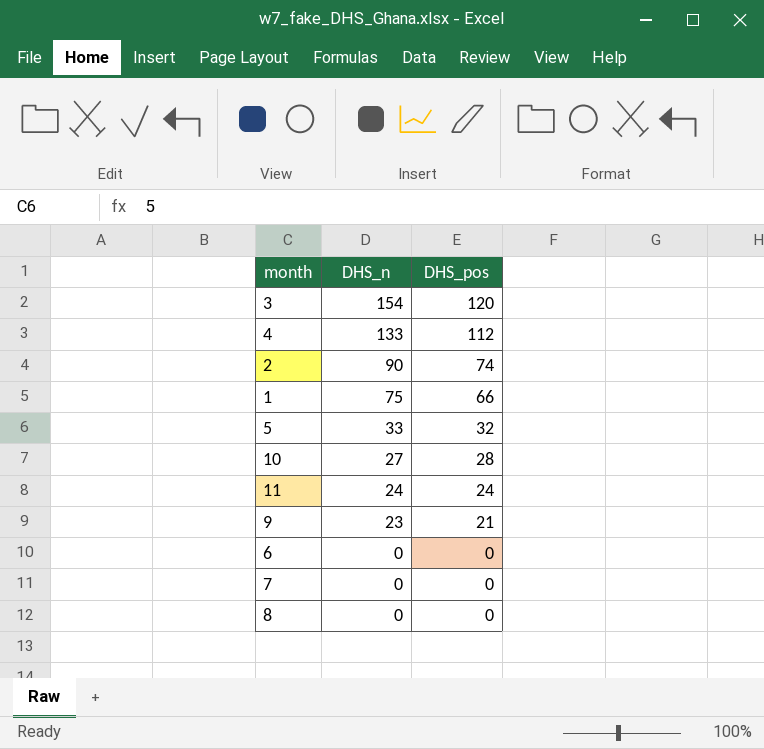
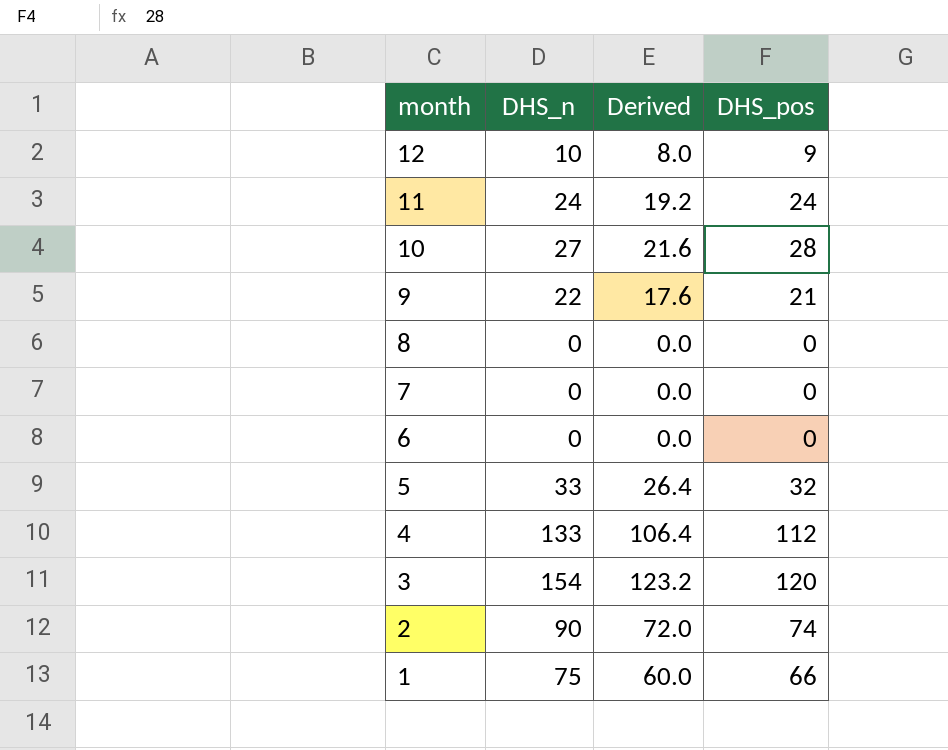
row order: DHS_n descending -> month descending
column Derived | formula: none -> [DHS_n] * 0.8
row 12: none -> 10 | 8.0 | 9
9 | DHS_n: 23 -> 22

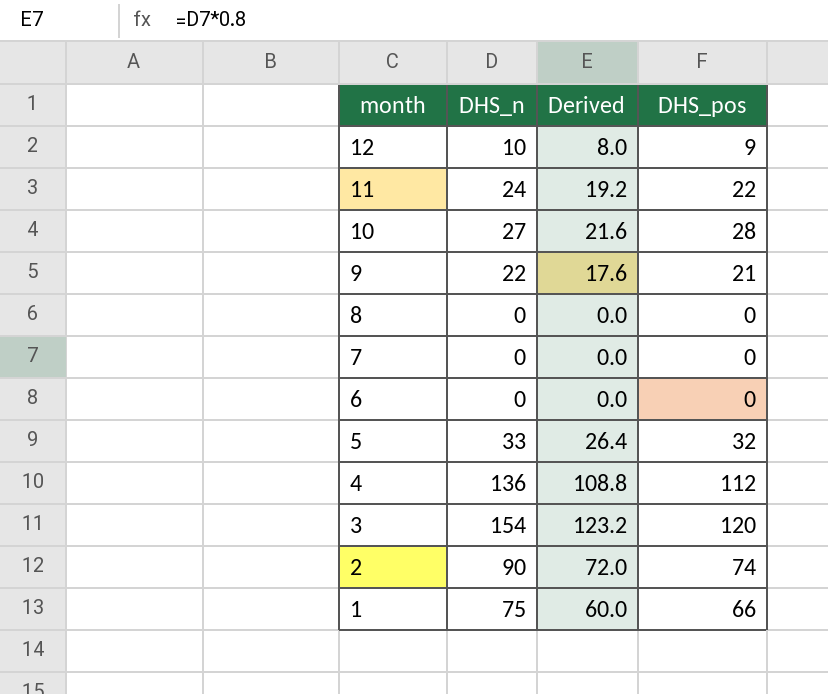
11 | DHS_pos: 24 -> 22
4 | DHS_n: 133 -> 136
4 | Derived: 106.4 -> 108.8

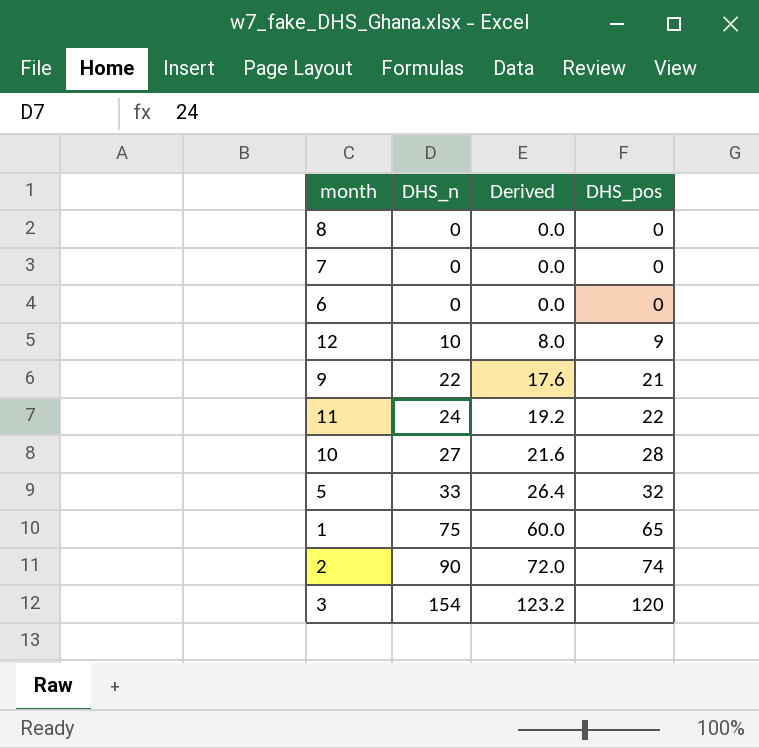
row order: month descending -> DHS_n ascending
row 4: 136 | 108.8 | 112 -> none
1 | DHS_pos: 66 -> 65

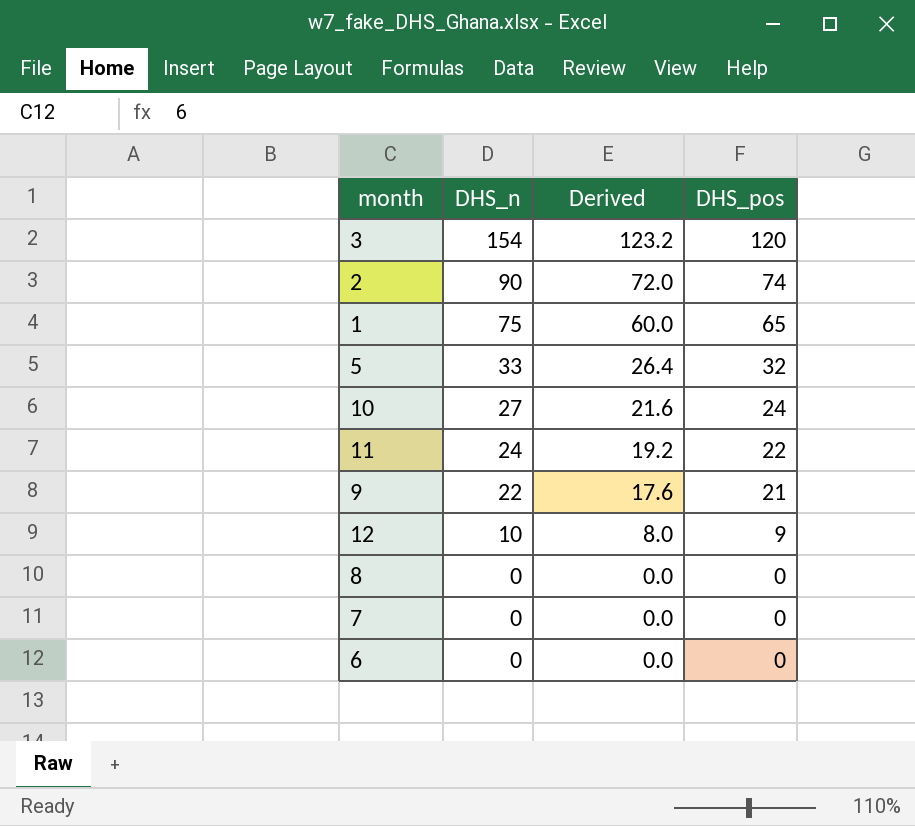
row order: DHS_n ascending -> DHS_n descending
10 | DHS_pos: 28 -> 24

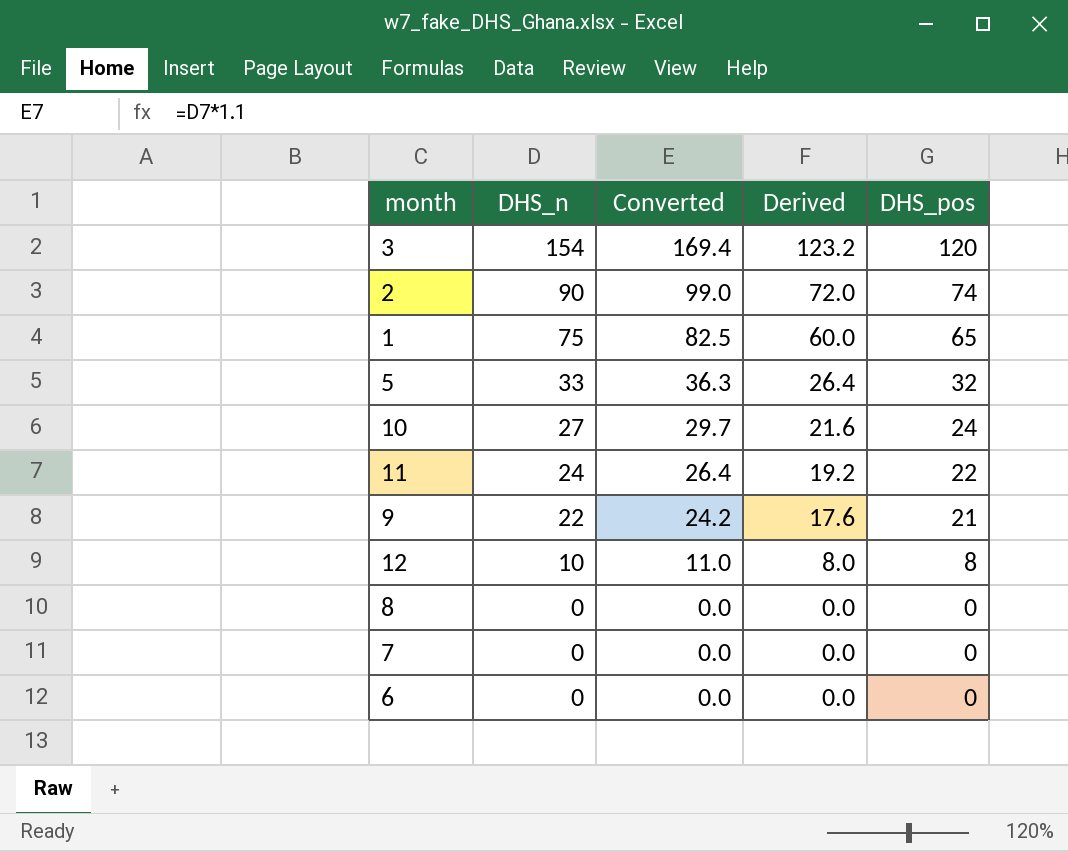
column Converted | formula: none -> [DHS_n] * 1.1
12 | DHS_pos: 9 -> 8

